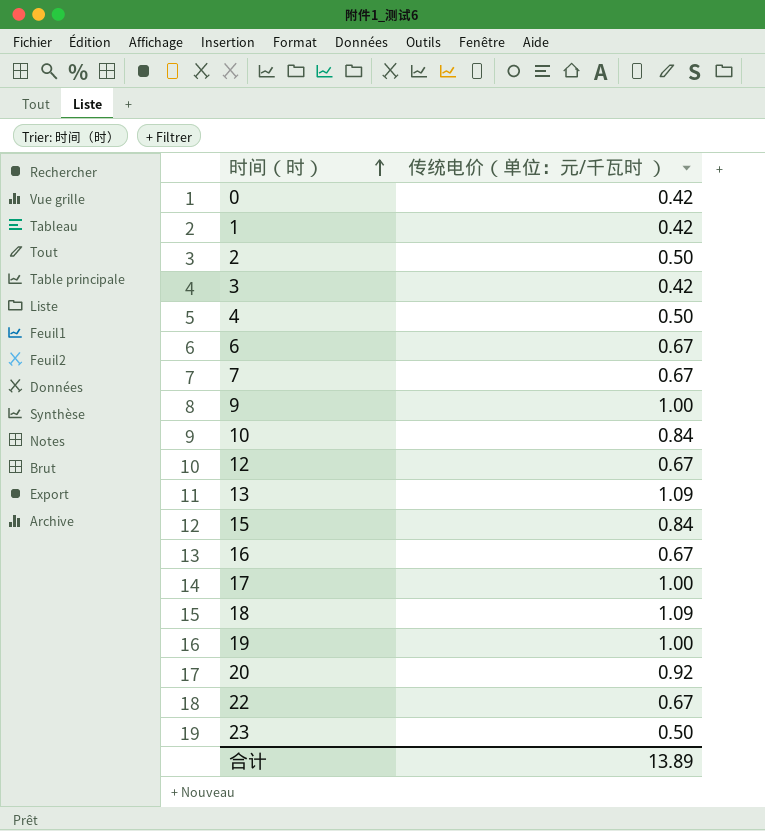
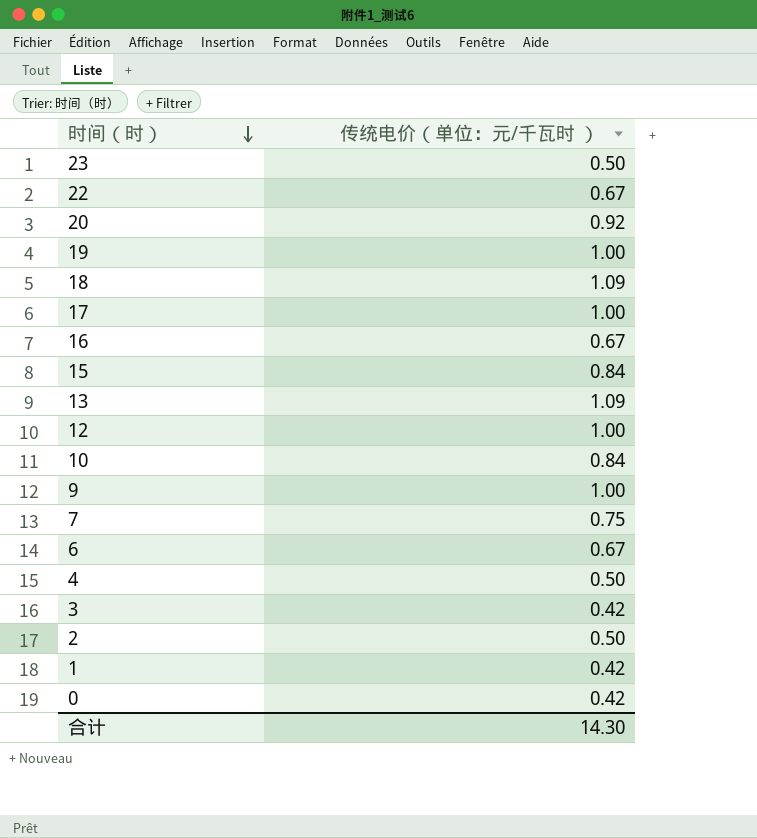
row order: 时间（时） ascending -> 时间（时） descending
12 | 传统电价（单位：元/千瓦时 ）: 0.67 -> 1.00
7 | 传统电价（单位：元/千瓦时 ）: 0.67 -> 0.75
合计 | 传统电价（单位：元/千瓦时 ）: 13.89 -> 14.30

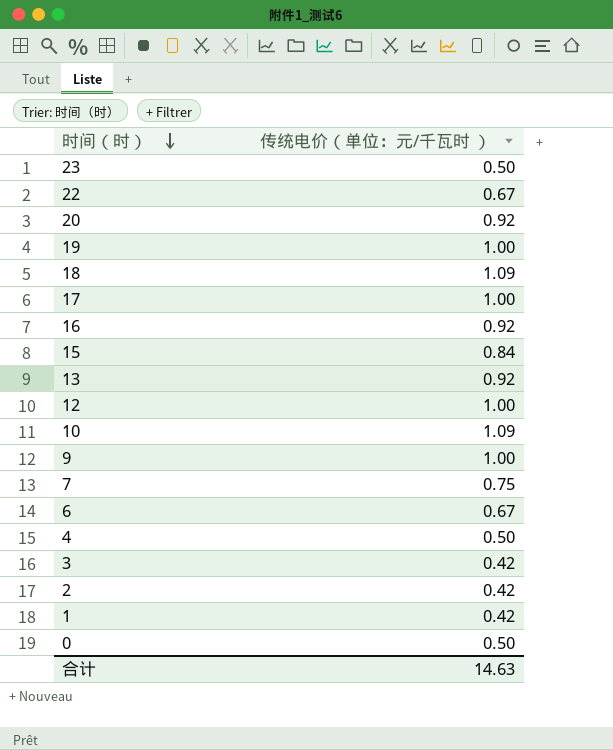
16 | 传统电价（单位：元/千瓦时 ）: 0.67 -> 0.92
13 | 传统电价（单位：元/千瓦时 ）: 1.09 -> 0.92
10 | 传统电价（单位：元/千瓦时 ）: 0.84 -> 1.09
2 | 传统电价（单位：元/千瓦时 ）: 0.50 -> 0.42
0 | 传统电价（单位：元/千瓦时 ）: 0.42 -> 0.50
合计 | 传统电价（单位：元/千瓦时 ）: 14.30 -> 14.63

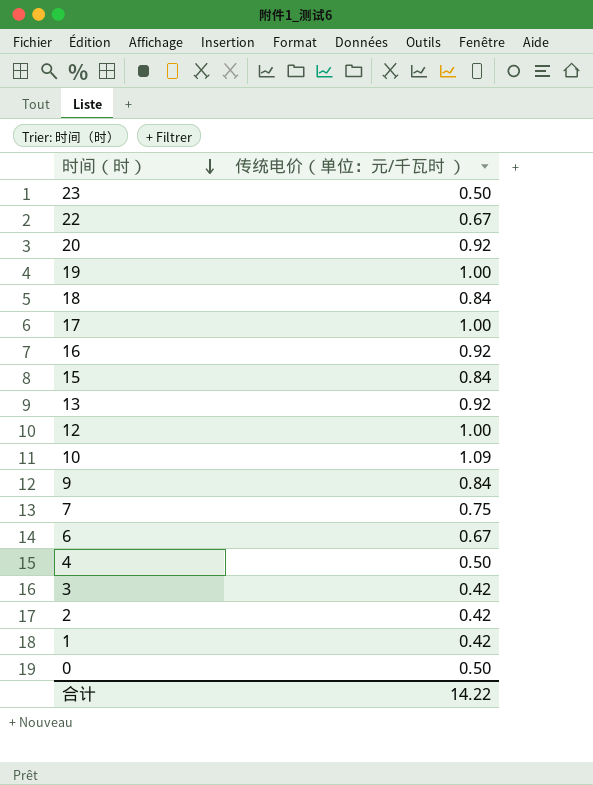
18 | 传统电价（单位：元/千瓦时 ）: 1.09 -> 0.84
9 | 传统电价（单位：元/千瓦时 ）: 1.00 -> 0.84
合计 | 传统电价（单位：元/千瓦时 ）: 14.63 -> 14.22

